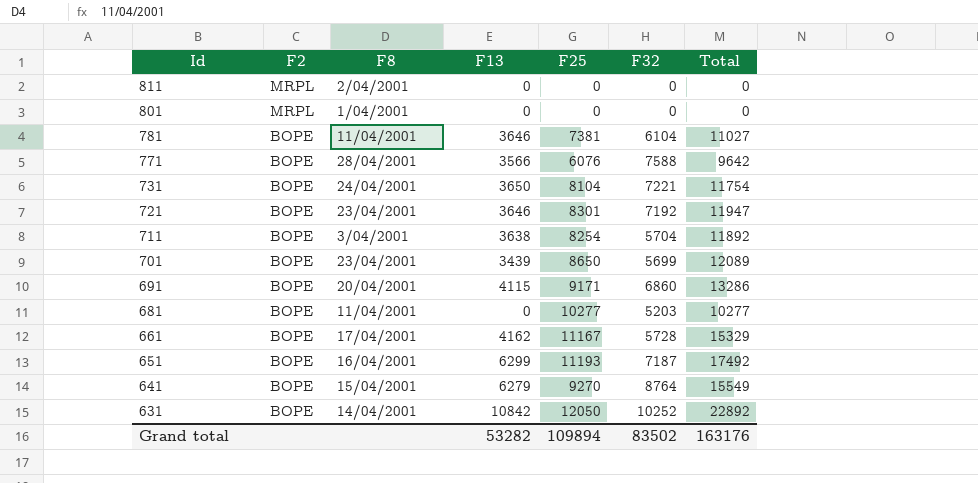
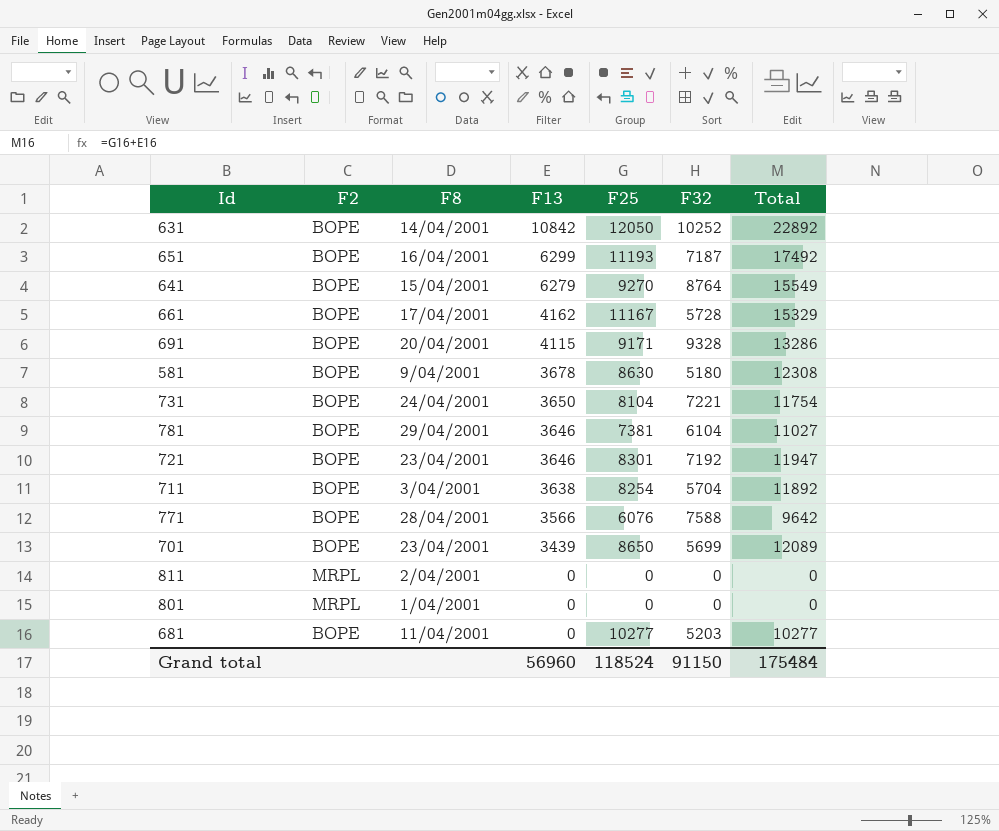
row order: Id descending -> F13 descending
691 | F32: 6860 -> 9328
row 581: none -> BOPE | 9/04/2001 | 3678 | 8630 | 5180 | 12308
781 | F8: 11/04/2001 -> 29/04/2001
Grand total | F13: 53282 -> 56960
Grand total | F25: 109894 -> 118524
Grand total | F32: 83502 -> 91150
Grand total | Total: 163176 -> 175484

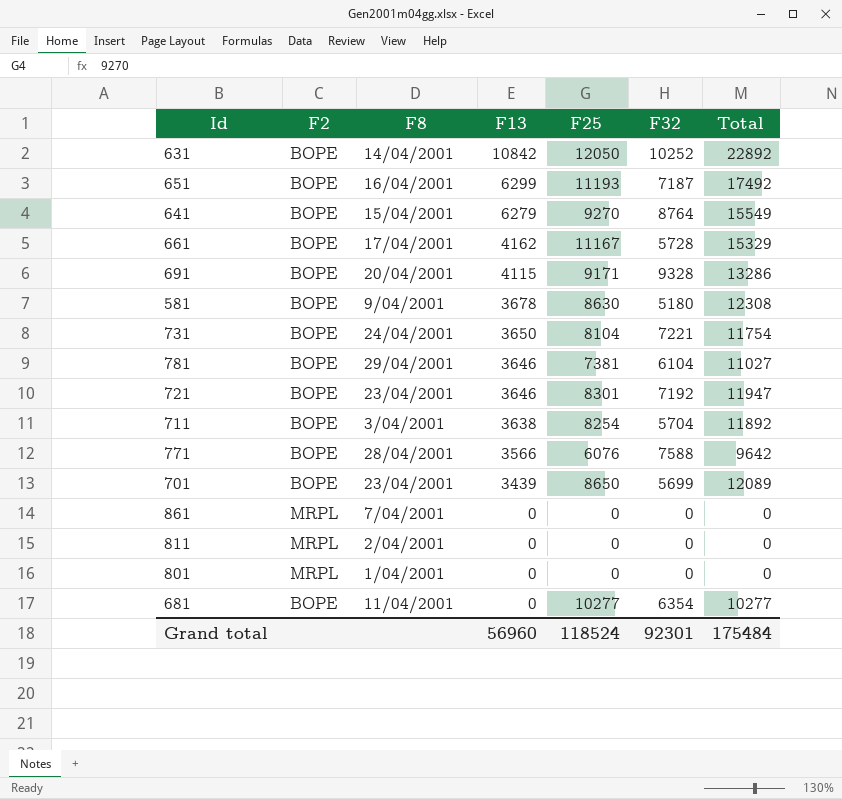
row 861: none -> MRPL | 7/04/2001 | 0 | 0 | 0 | 0
681 | F32: 5203 -> 6354
Grand total | F32: 91150 -> 92301

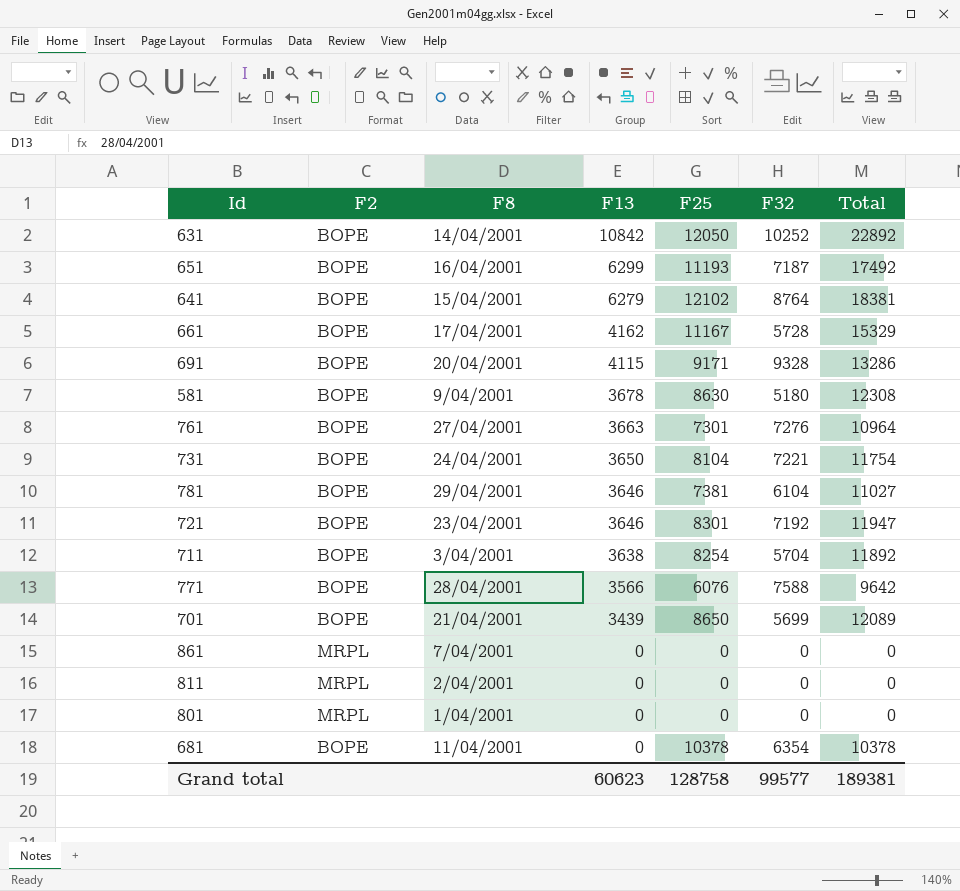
641 | F25: 9270 -> 12102
641 | Total: 15549 -> 18381
row 761: none -> BOPE | 27/04/2001 | 3663 | 7301 | 7276 | 10964
701 | F8: 23/04/2001 -> 21/04/2001
681 | F25: 10277 -> 10378
681 | Total: 10277 -> 10378
Grand total | F13: 56960 -> 60623
Grand total | F25: 118524 -> 128758
Grand total | F32: 92301 -> 99577
Grand total | Total: 175484 -> 189381

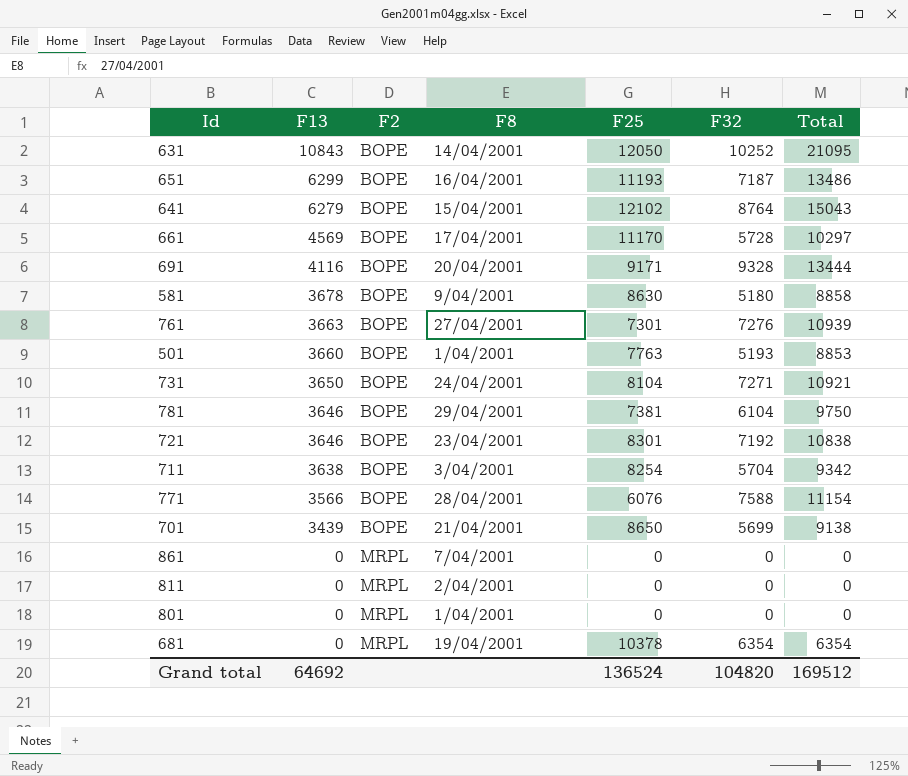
column F13 | position: 4 -> 2
column Total | formula: [F13] + [F25] -> [F13] + [F32]
631 | F13: 10842 -> 10843
661 | F13: 4162 -> 4569
661 | F25: 11167 -> 11170
691 | F13: 4115 -> 4116
row 501: none -> 3660 | BOPE | 1/04/2001 | 7763 | 5193 | 8853
731 | F32: 7221 -> 7271
681 | F2: BOPE -> MRPL
681 | F8: 11/04/2001 -> 19/04/2001
Grand total | F13: 60623 -> 64692
Grand total | F25: 128758 -> 136524
Grand total | F32: 99577 -> 104820
Grand total | Total: 189381 -> 169512

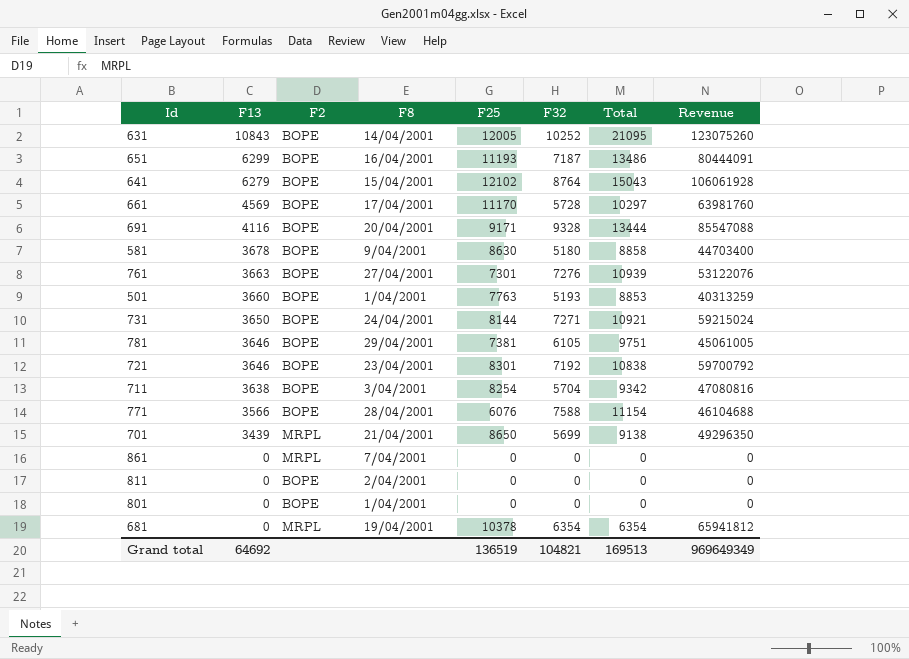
column Revenue | formula: none -> [F25] * [F32]
631 | F25: 12050 -> 12005
731 | F25: 8104 -> 8144
781 | F32: 6104 -> 6105
781 | Total: 9750 -> 9751
701 | F2: BOPE -> MRPL
811 | F2: MRPL -> BOPE
801 | F2: MRPL -> BOPE
Grand total | F25: 136524 -> 136519
Grand total | F32: 104820 -> 104821
Grand total | Total: 169512 -> 169513

